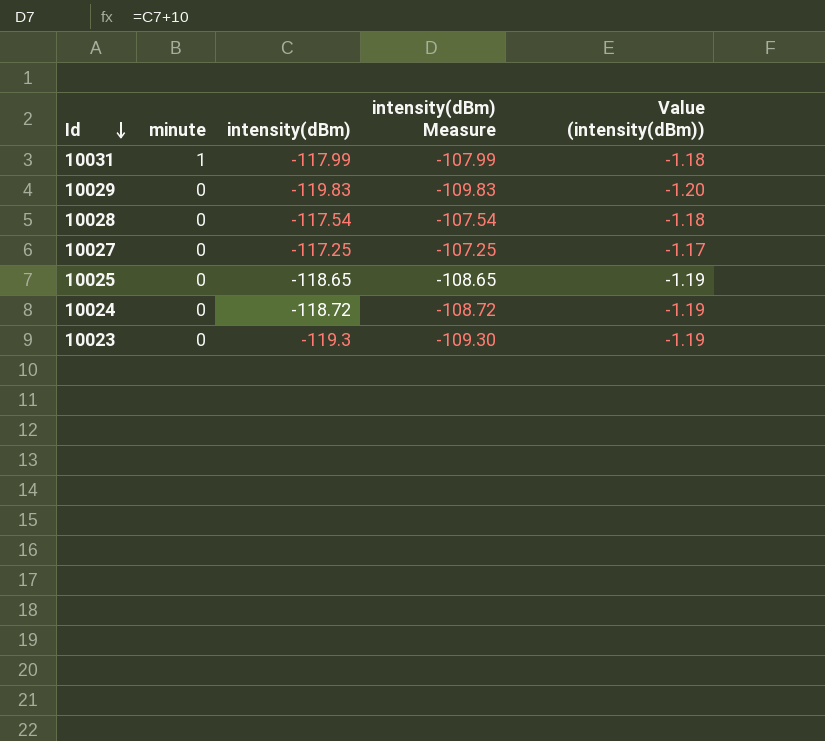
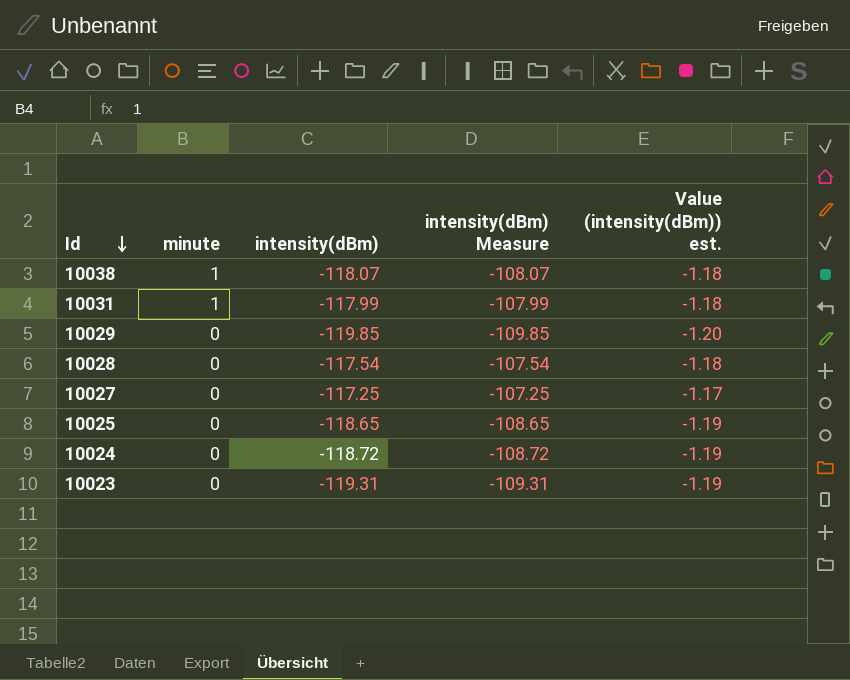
column name: Value (intensity(dBm)) -> Value (intensity(dBm)) est.
row 10038: none -> 1 | -118.07 | -108.07 | -1.18
10029 | intensity(dBm): -119.83 -> -119.85
10029 | intensity(dBm) Measure: -109.83 -> -109.85
10023 | intensity(dBm): -119.3 -> -119.31
10023 | intensity(dBm) Measure: -109.30 -> -109.31

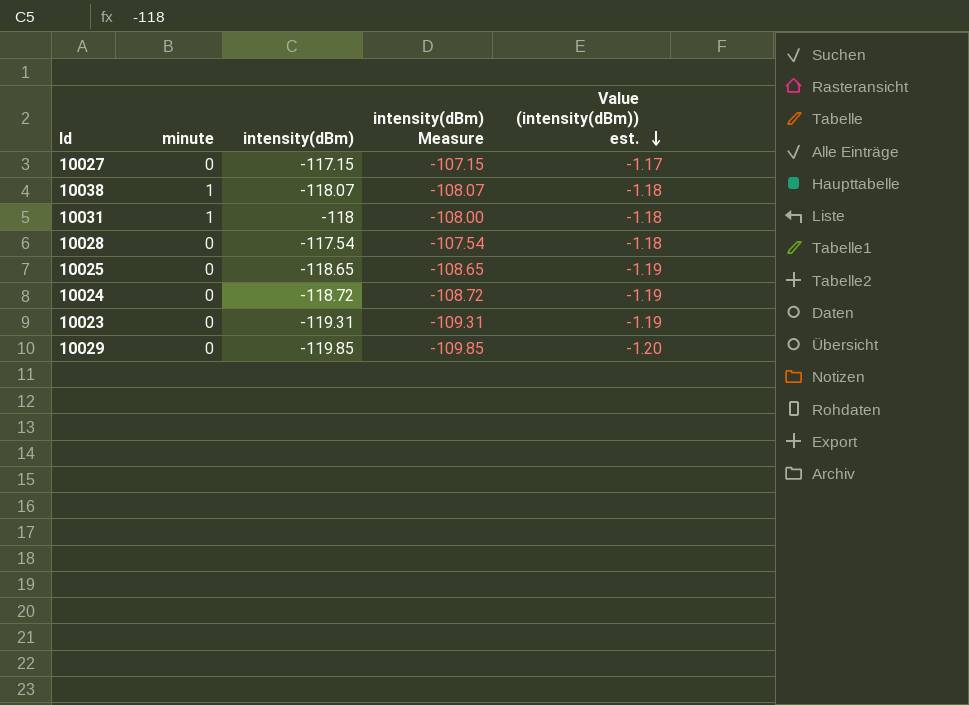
row order: Id descending -> Value (intensity(dBm)) est. descending
10027 | intensity(dBm): -117.25 -> -117.15
10027 | intensity(dBm) Measure: -107.25 -> -107.15
10031 | intensity(dBm): -117.99 -> -118
10031 | intensity(dBm) Measure: -107.99 -> -108.00

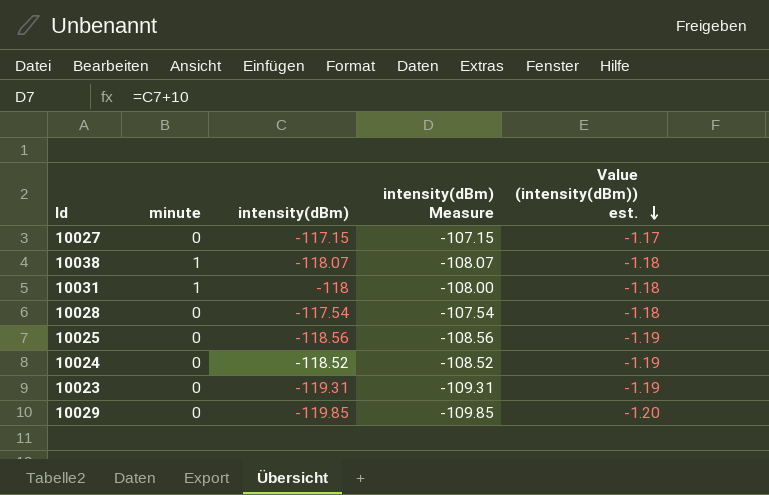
10025 | intensity(dBm): -118.65 -> -118.56
10025 | intensity(dBm) Measure: -108.65 -> -108.56
10024 | intensity(dBm): -118.72 -> -118.52
10024 | intensity(dBm) Measure: -108.72 -> -108.52

